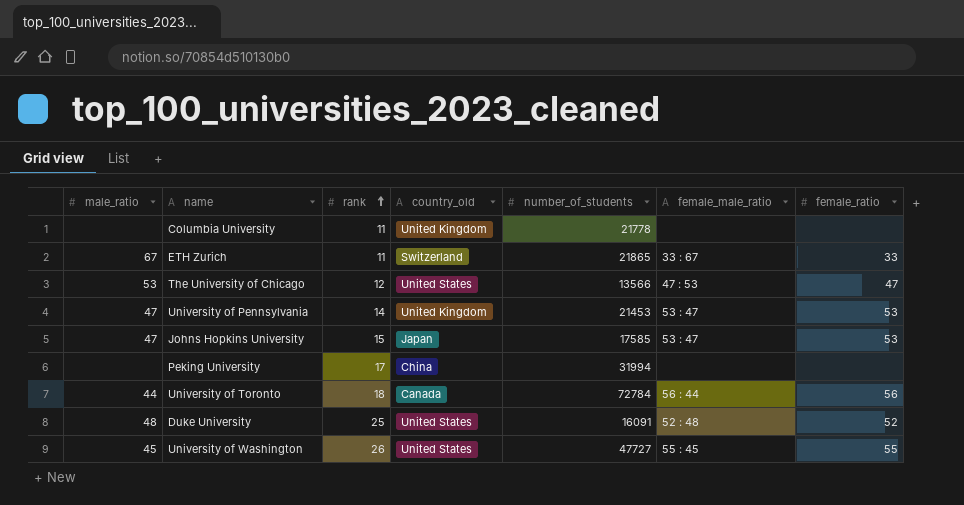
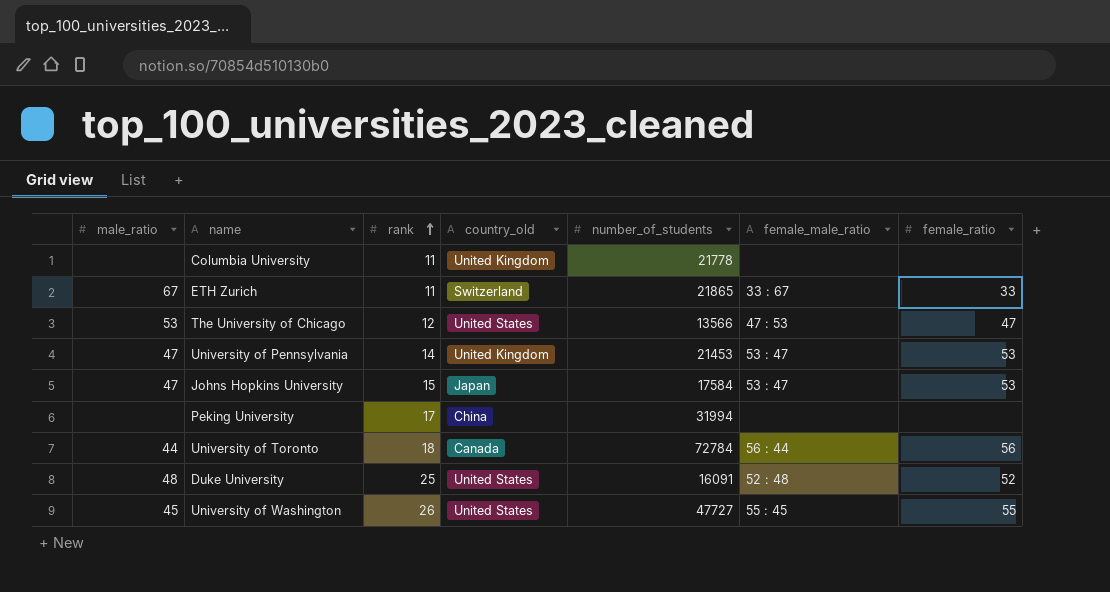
Johns Hopkins University | number_of_students: 17585 -> 17584

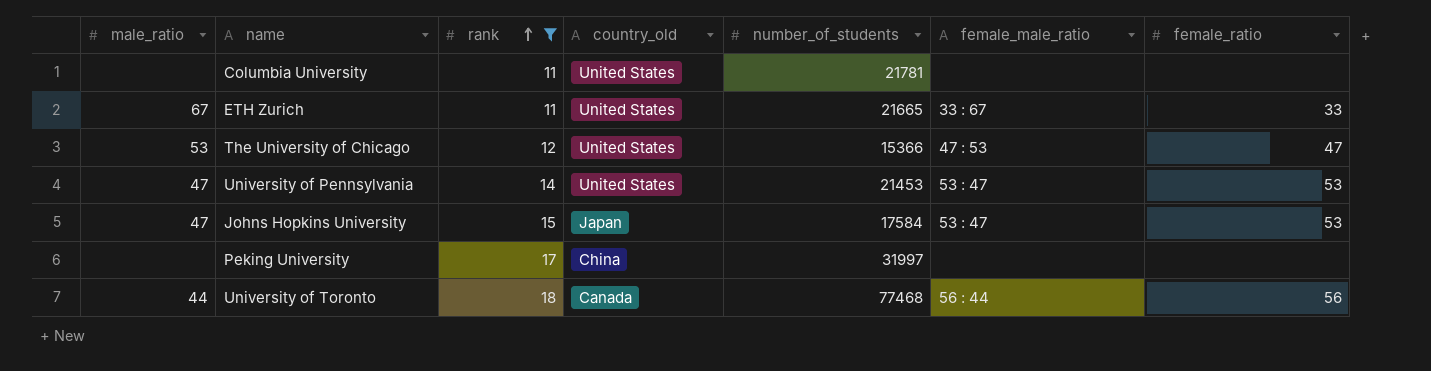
filter: none -> rank <= 18
Columbia University | country_old: United Kingdom -> United States
Columbia University | number_of_students: 21778 -> 21781
ETH Zurich | country_old: Switzerland -> United States
ETH Zurich | number_of_students: 21865 -> 21665
The University of Chicago | number_of_students: 13566 -> 15366
University of Pennsylvania | country_old: United Kingdom -> United States
Peking University | number_of_students: 31994 -> 31997
University of Toronto | number_of_students: 72784 -> 77468

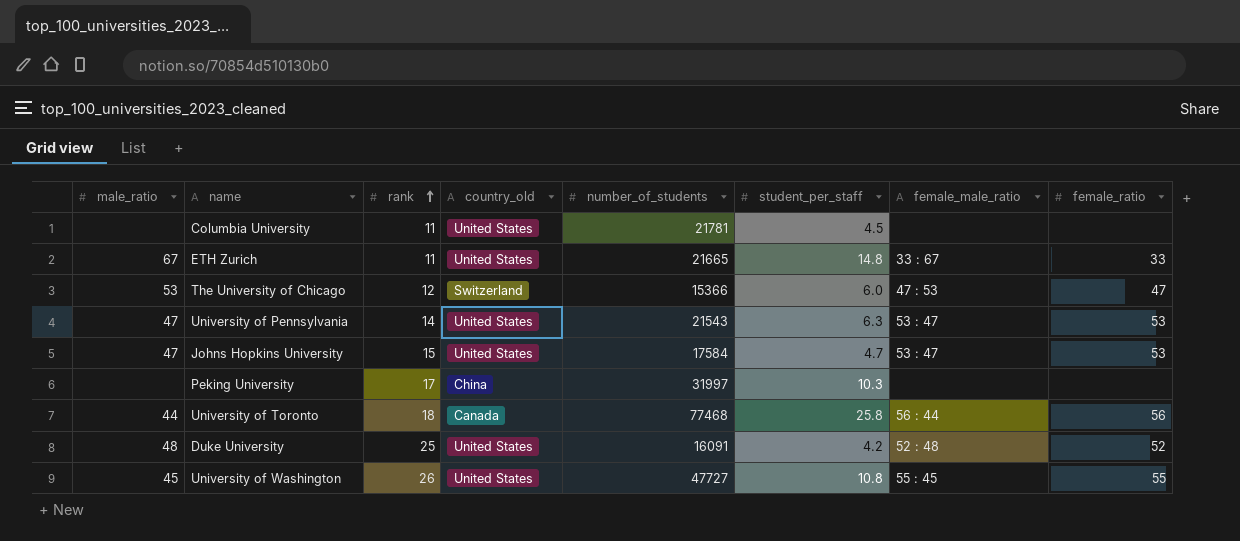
filter: rank <= 18 -> none
column student_per_staff | position: none -> 6
The University of Chicago | country_old: United States -> Switzerland
University of Pennsylvania | number_of_students: 21453 -> 21543
Johns Hopkins University | country_old: Japan -> United States

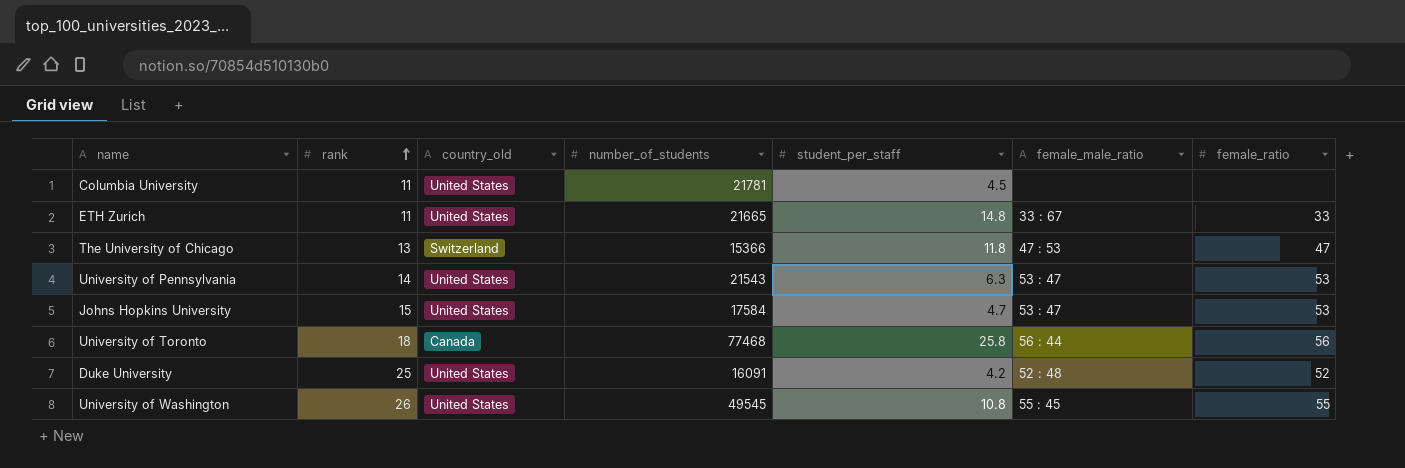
column male_ratio | position: 1 -> none
row Peking University: none | 17 | China | 31997 | 10.3 | none | none -> none
The University of Chicago | rank: 12 -> 13
The University of Chicago | student_per_staff: 6.0 -> 11.8
University of Washington | number_of_students: 47727 -> 49545

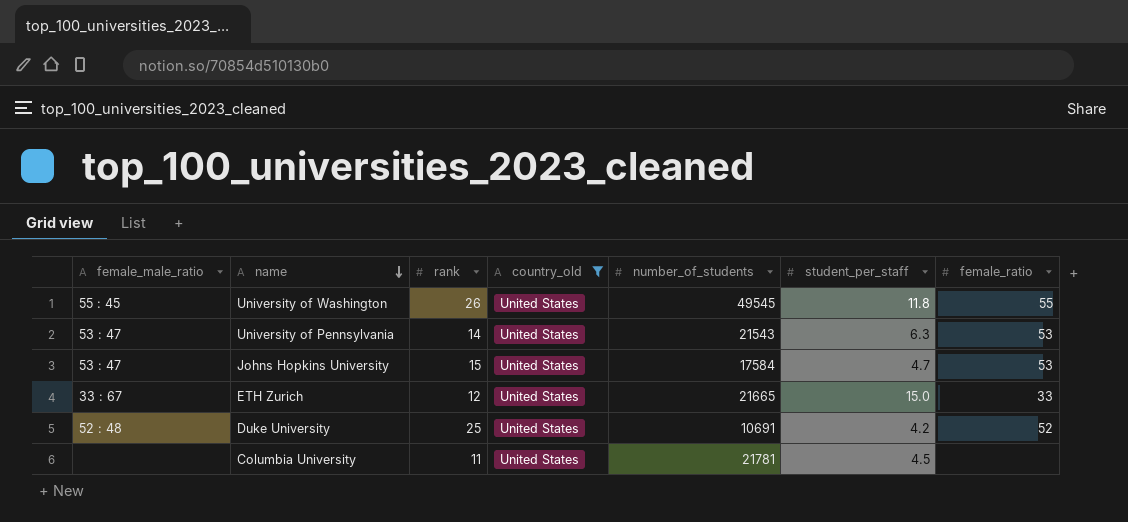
filter: none -> country_old = United States
row order: rank ascending -> name descending
column female_male_ratio | position: 6 -> 1
University of Washington | student_per_staff: 10.8 -> 11.8
ETH Zurich | rank: 11 -> 12
ETH Zurich | student_per_staff: 14.8 -> 15.0
Duke University | number_of_students: 16091 -> 10691

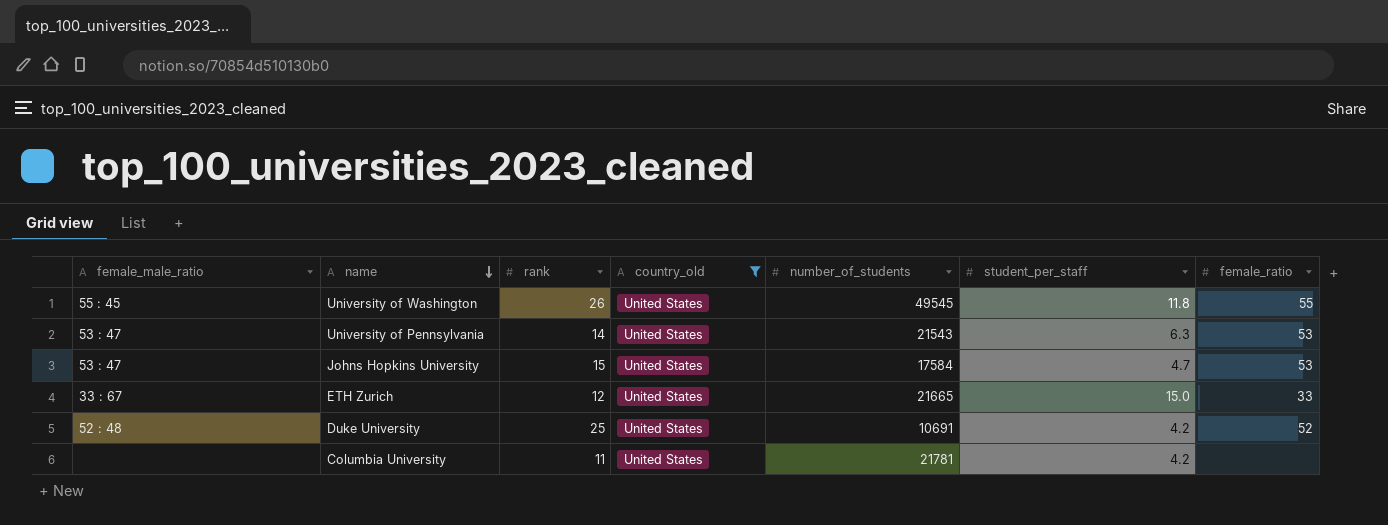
Columbia University | student_per_staff: 4.5 -> 4.2

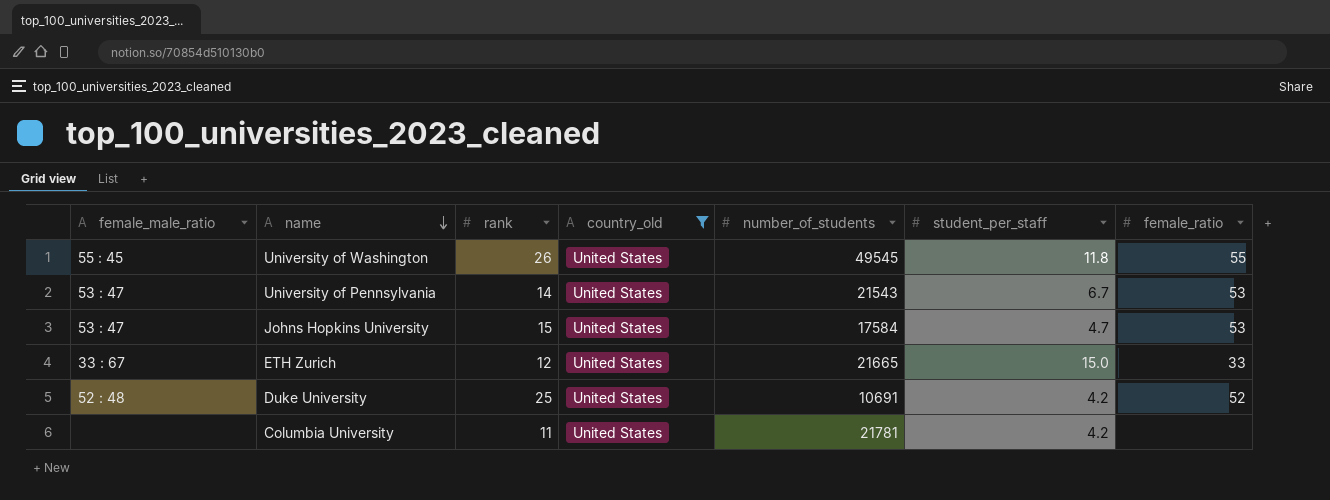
University of Pennsylvania | student_per_staff: 6.3 -> 6.7

